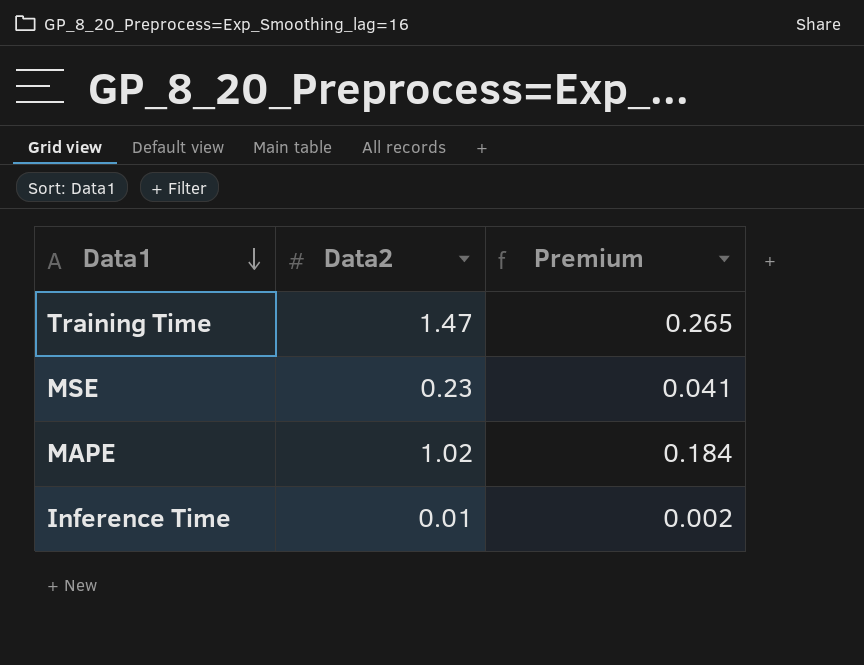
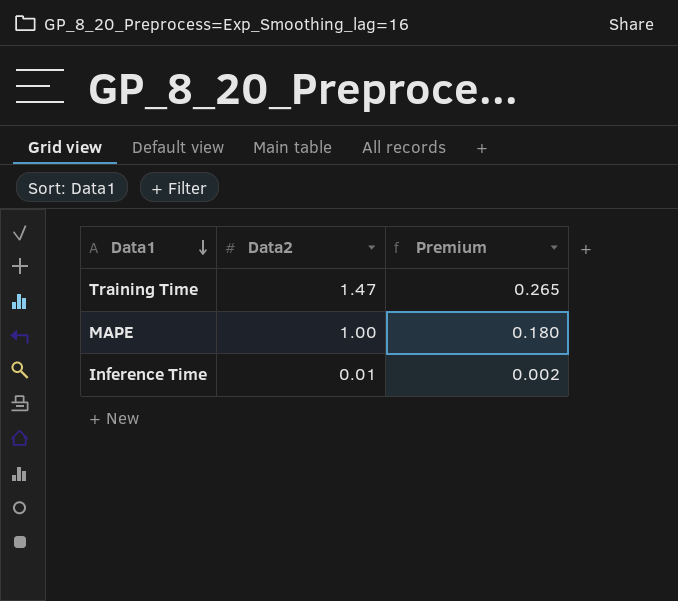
row MSE: 0.23 | 0.041 -> none
MAPE | Data2: 1.02 -> 1.00
MAPE | Premium: 0.184 -> 0.180

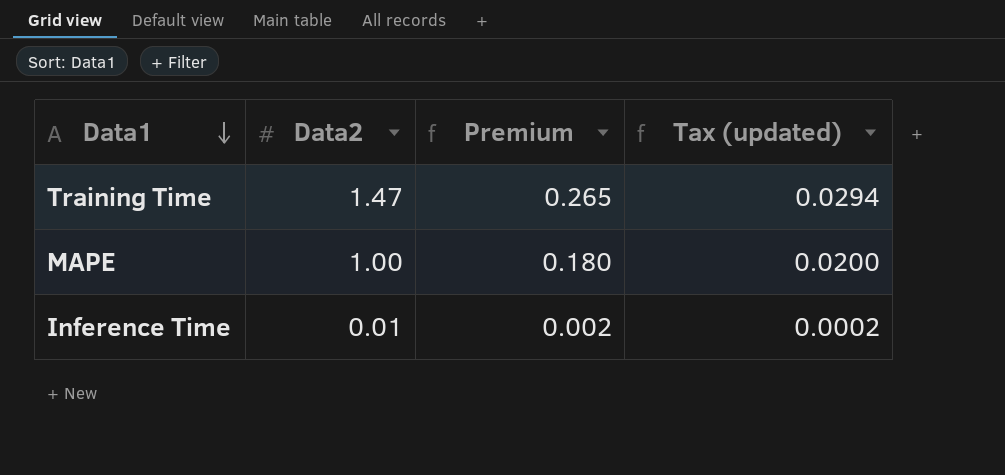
column Tax (updated) | formula: none -> [Data2] * 0.02

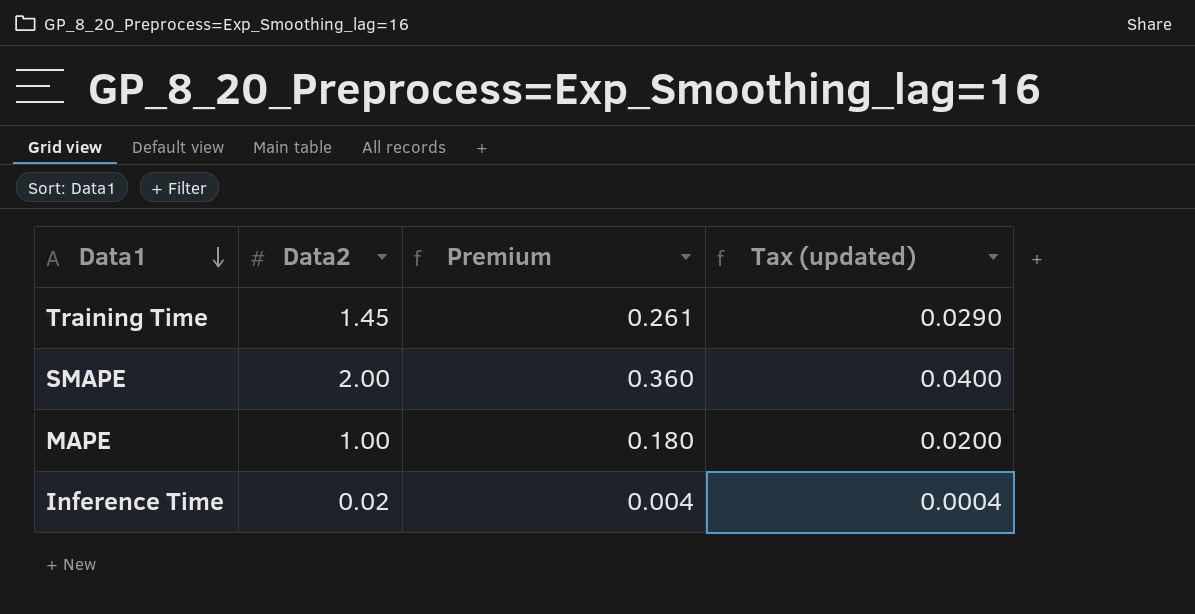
Training Time | Data2: 1.47 -> 1.45
Training Time | Premium: 0.265 -> 0.261
Training Time | Tax (updated): 0.0294 -> 0.0290
row SMAPE: none -> 2.00 | 0.360 | 0.0400
Inference Time | Data2: 0.01 -> 0.02
Inference Time | Premium: 0.002 -> 0.004
Inference Time | Tax (updated): 0.0002 -> 0.0004

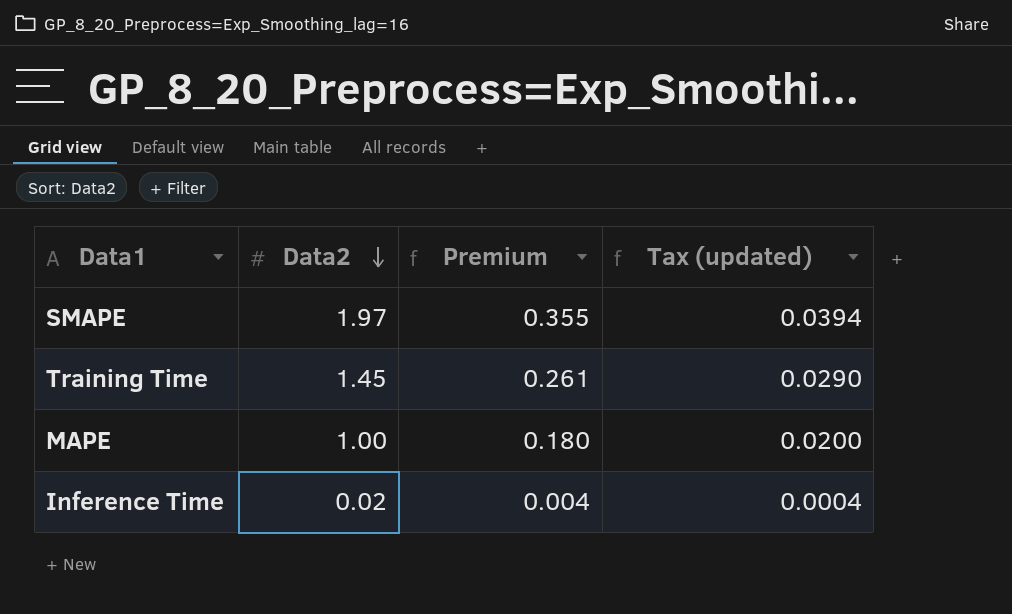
row order: Data1 descending -> Data2 descending
SMAPE | Data2: 2.00 -> 1.97
SMAPE | Premium: 0.360 -> 0.355
SMAPE | Tax (updated): 0.0400 -> 0.0394

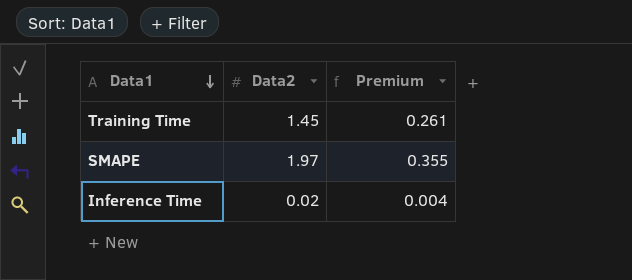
row order: Data2 descending -> Data1 descending
column Tax (updated) | formula: [Data2] * 0.02 -> none
row MAPE: 1.00 | 0.180 | 0.0200 -> none

